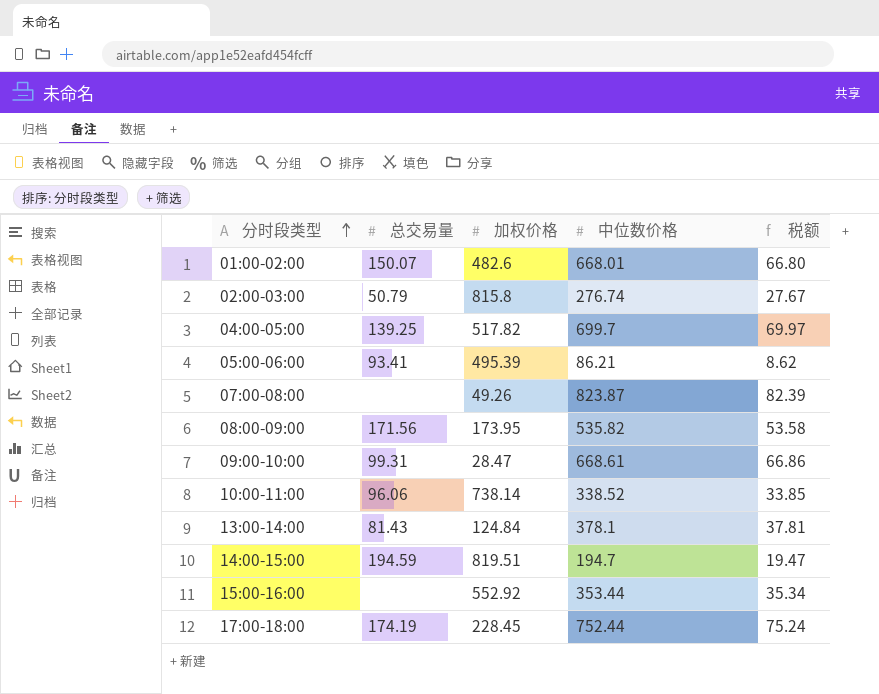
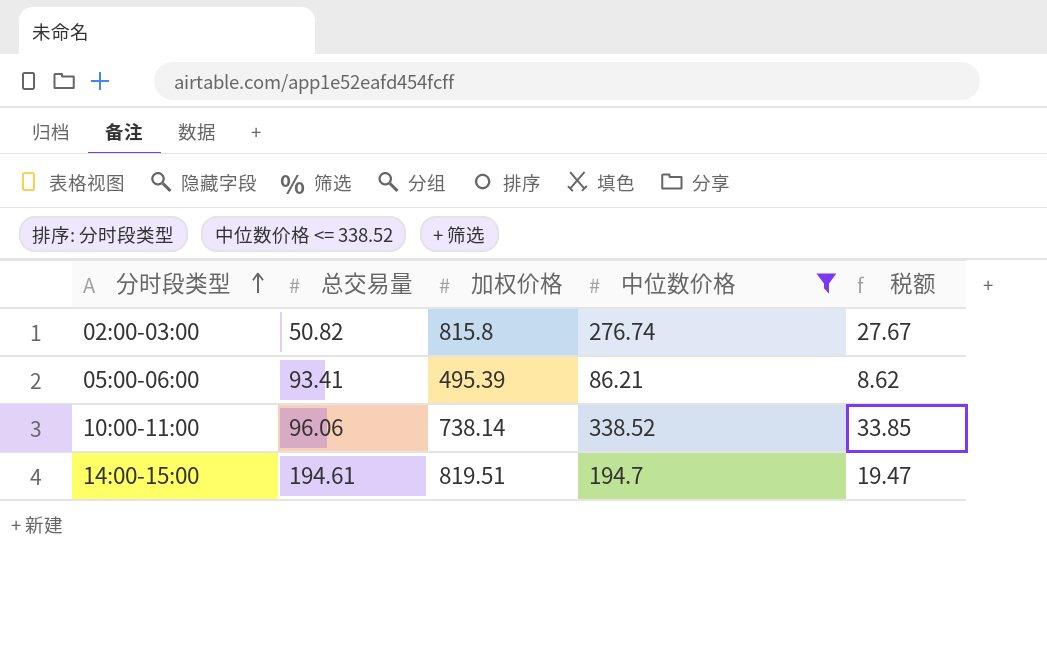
filter: none -> 中位数价格 <= 338.52
02:00-03:00 | 总交易量: 50.79 -> 50.82
14:00-15:00 | 总交易量: 194.59 -> 194.61

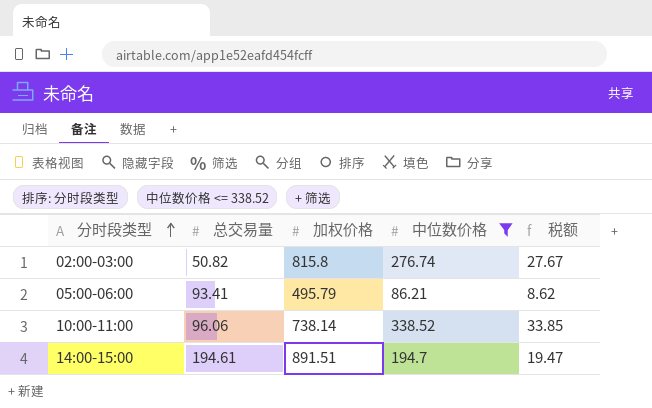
05:00-06:00 | 加权价格: 495.39 -> 495.79
14:00-15:00 | 加权价格: 819.51 -> 891.51

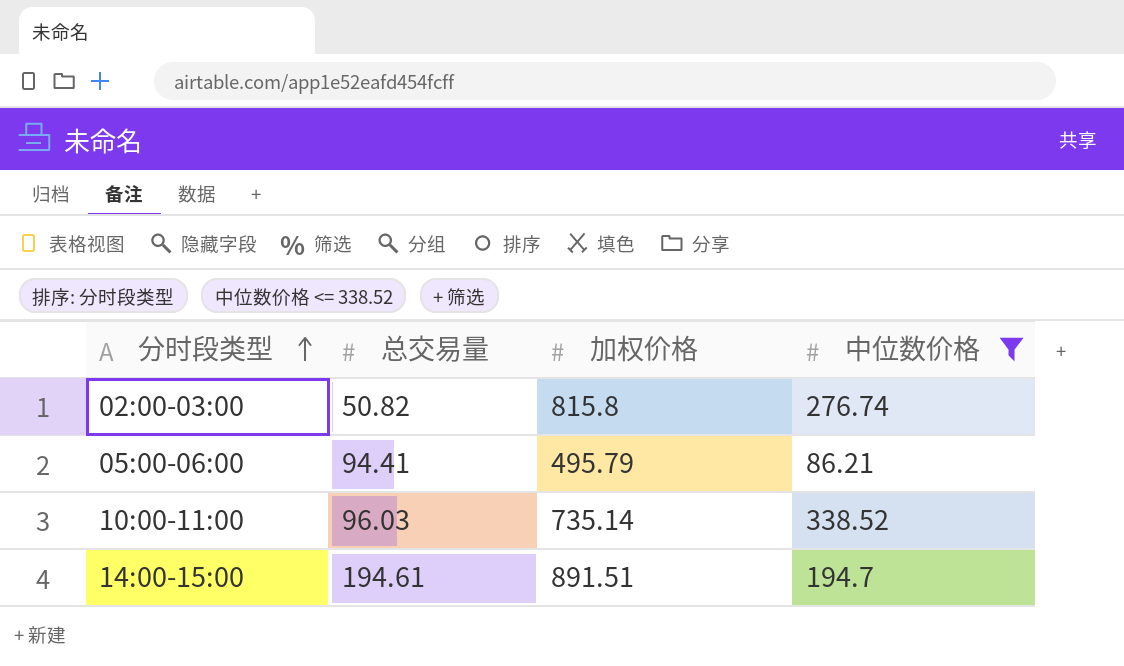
column 税额 | formula: [中位数价格] * 0.1 -> none
05:00-06:00 | 总交易量: 93.41 -> 94.41
10:00-11:00 | 总交易量: 96.06 -> 96.03
10:00-11:00 | 加权价格: 738.14 -> 735.14

